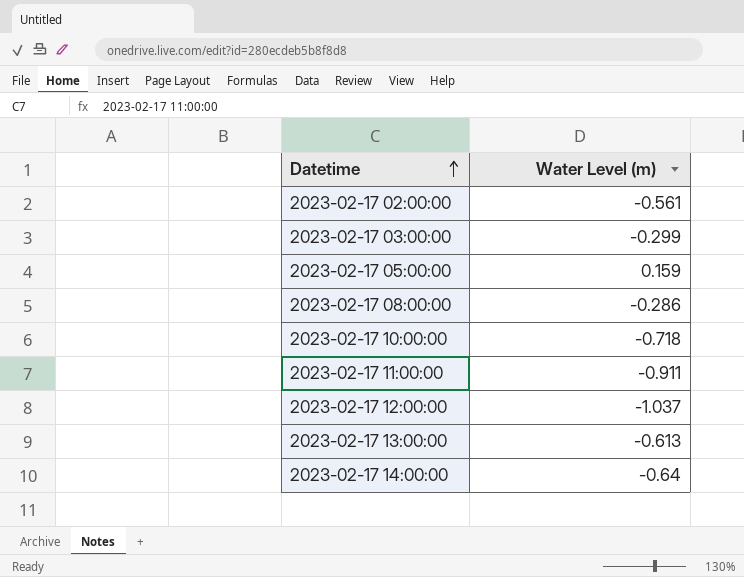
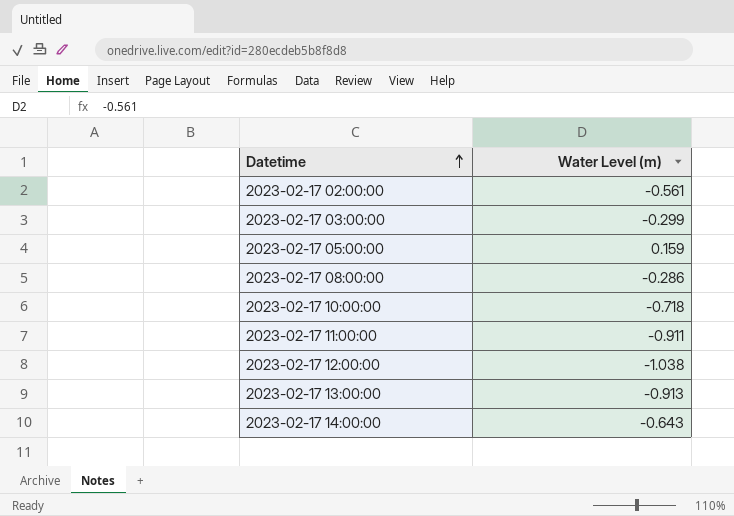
2023-02-17 12:00:00 | Water Level (m): -1.037 -> -1.038
2023-02-17 13:00:00 | Water Level (m): -0.613 -> -0.913
2023-02-17 14:00:00 | Water Level (m): -0.64 -> -0.643

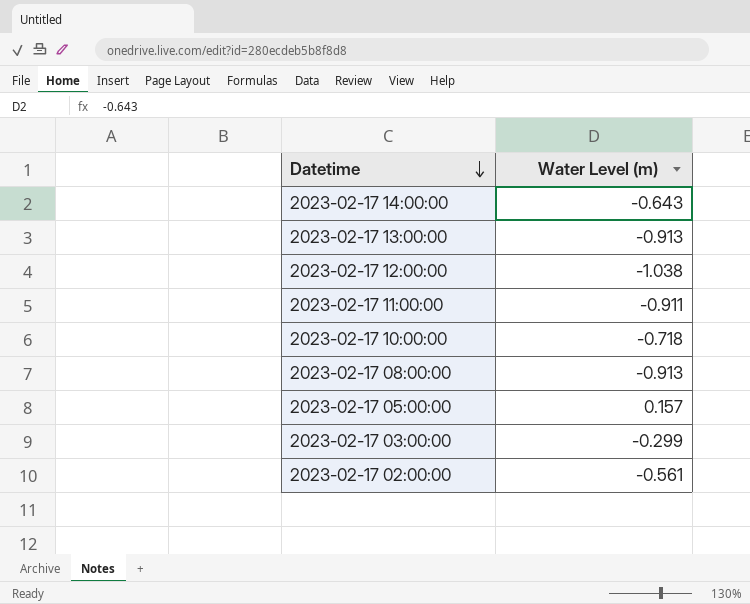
row order: Datetime ascending -> Datetime descending
2023-02-17 08:00:00 | Water Level (m): -0.286 -> -0.913
2023-02-17 05:00:00 | Water Level (m): 0.159 -> 0.157

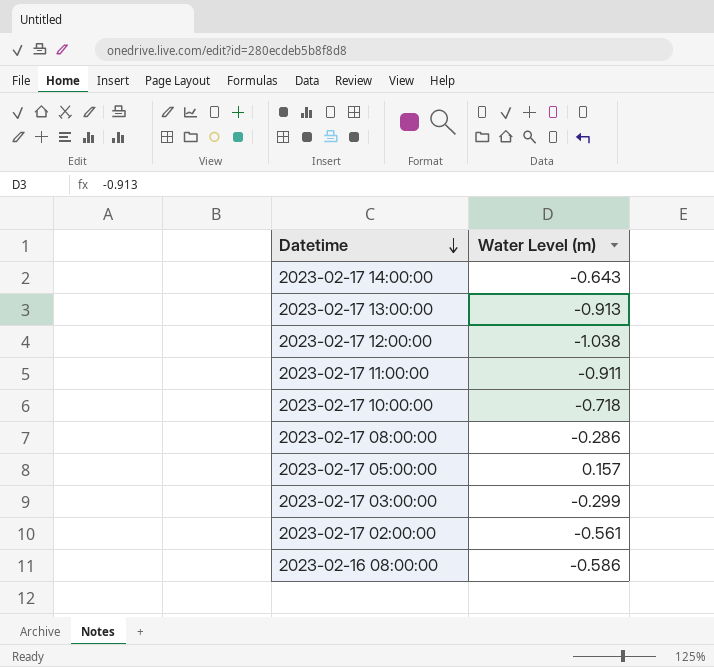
2023-02-17 08:00:00 | Water Level (m): -0.913 -> -0.286
row 2023-02-16 08:00:00: none -> -0.586

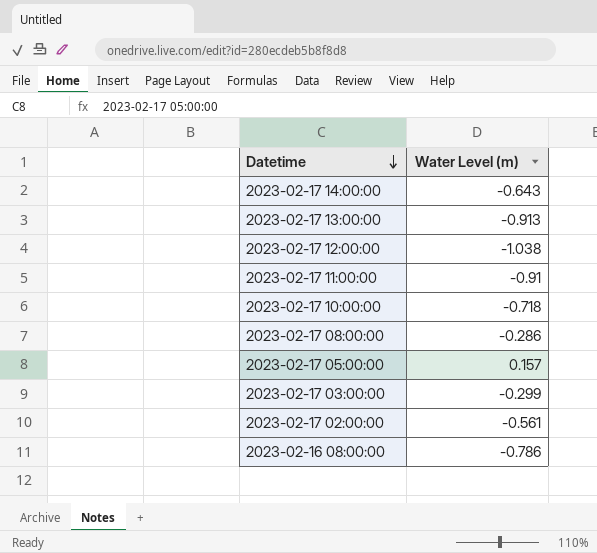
2023-02-17 11:00:00 | Water Level (m): -0.911 -> -0.91
2023-02-16 08:00:00 | Water Level (m): -0.586 -> -0.786

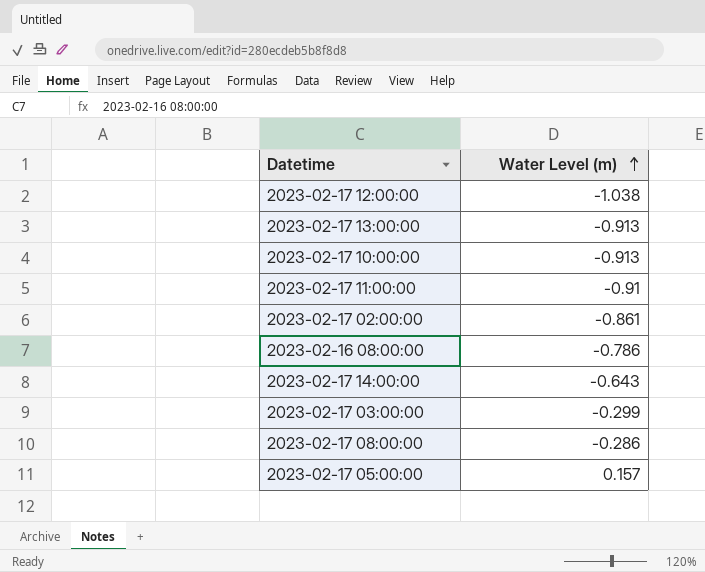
row order: Datetime descending -> Water Level (m) ascending
2023-02-17 10:00:00 | Water Level (m): -0.718 -> -0.913
2023-02-17 02:00:00 | Water Level (m): -0.561 -> -0.861

